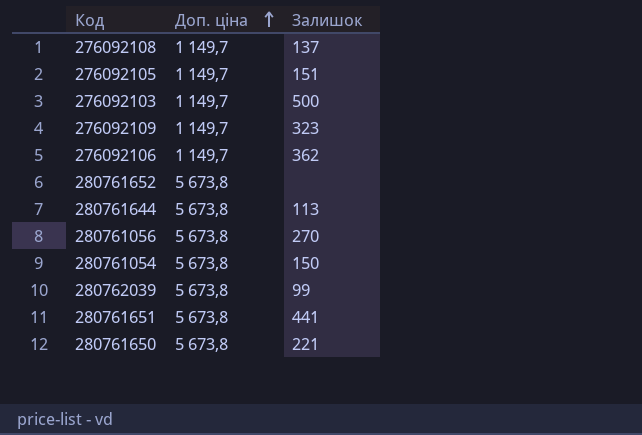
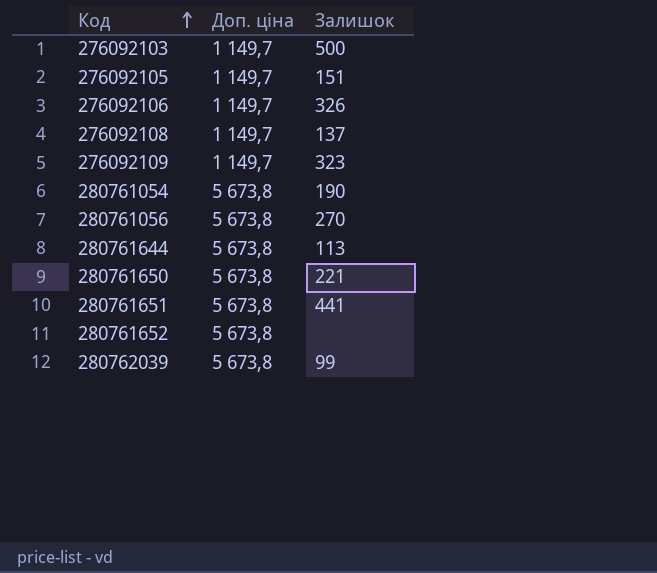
row order: Доп. ціна ascending -> Код ascending
276092106 | Залишок: 362 -> 326
280761054 | Залишок: 150 -> 190

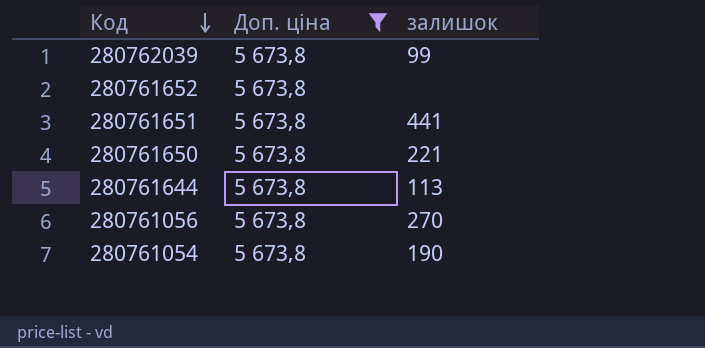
filter: none -> Доп. ціна = 5 673,8
row order: Код ascending -> Код descending
column name: Залишок -> залишок

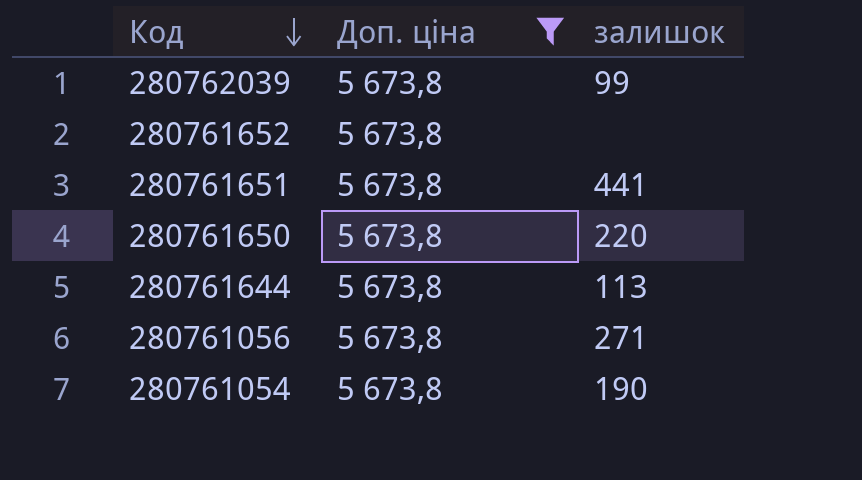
280761650 | залишок: 221 -> 220
280761056 | залишок: 270 -> 271

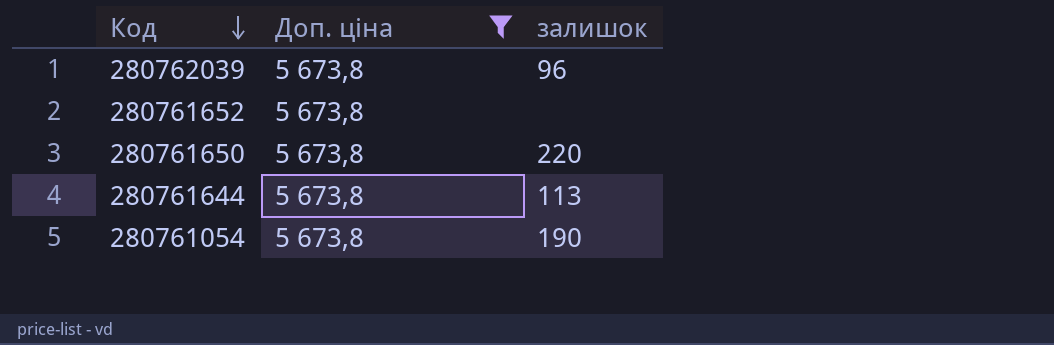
row 280761651: 5 673,8 | 441 -> none
row 280761056: 5 673,8 | 271 -> none
280762039 | залишок: 99 -> 96

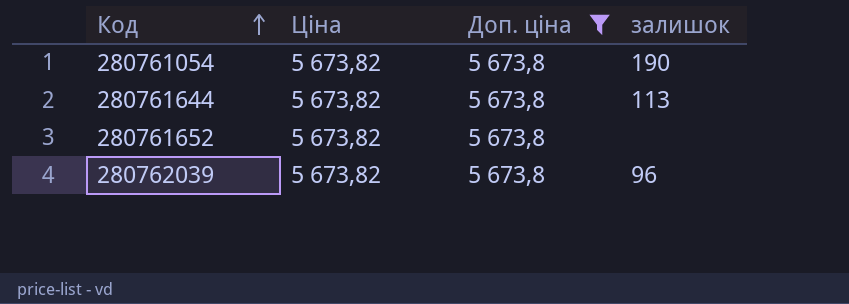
row order: Код descending -> Код ascending
column Ціна | position: none -> 2
row 280761650: 5 673,8 | 220 -> none

